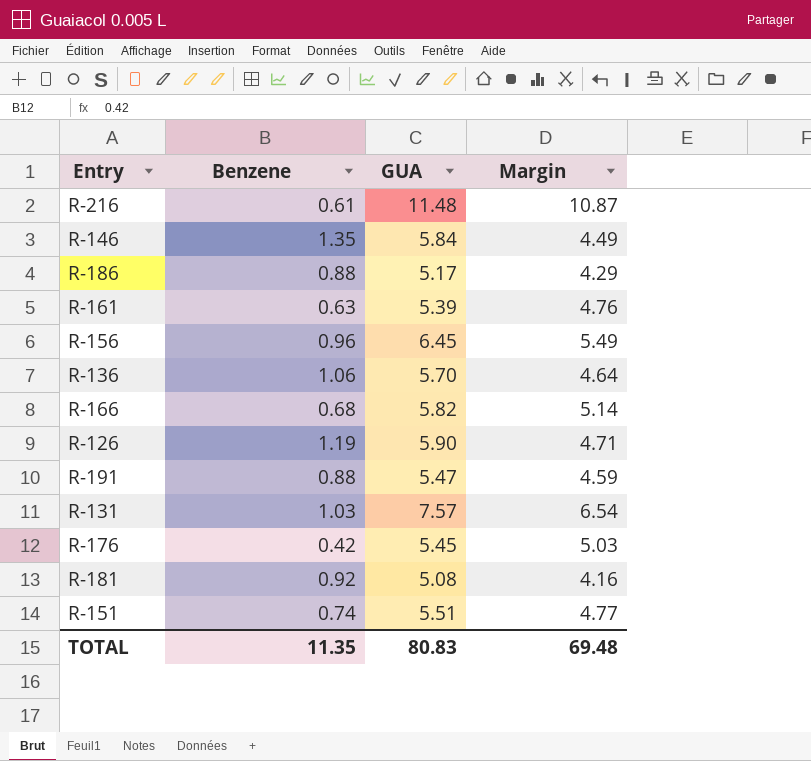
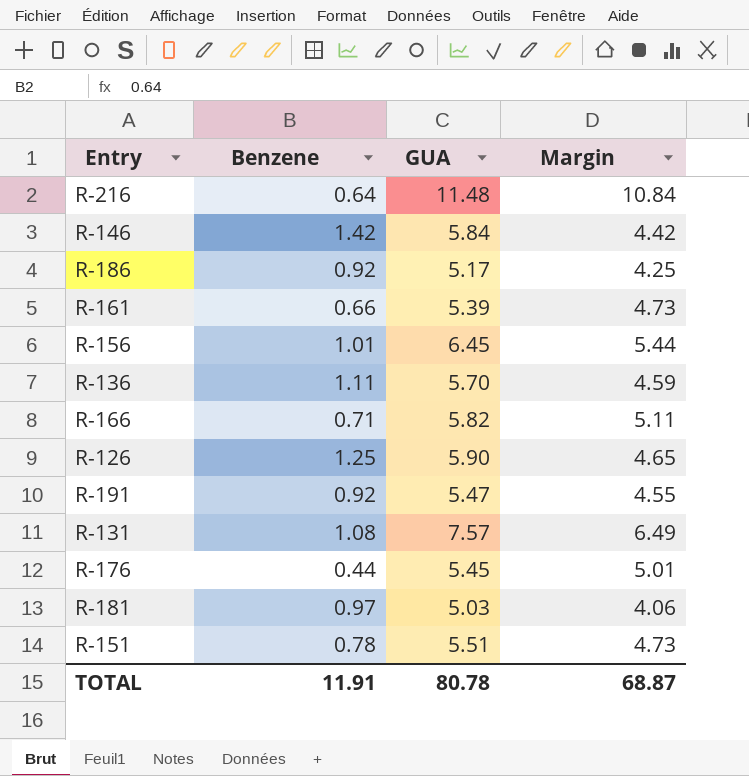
R-216 | Benzene: 0.61 -> 0.64
R-216 | Margin: 10.87 -> 10.84
R-146 | Benzene: 1.35 -> 1.42
R-146 | Margin: 4.49 -> 4.42
R-186 | Benzene: 0.88 -> 0.92
R-186 | Margin: 4.29 -> 4.25
R-161 | Benzene: 0.63 -> 0.66
R-161 | Margin: 4.76 -> 4.73
R-156 | Benzene: 0.96 -> 1.01
R-156 | Margin: 5.49 -> 5.44
R-136 | Benzene: 1.06 -> 1.11
R-136 | Margin: 4.64 -> 4.59
R-166 | Benzene: 0.68 -> 0.71
R-166 | Margin: 5.14 -> 5.11
R-126 | Benzene: 1.19 -> 1.25
R-126 | Margin: 4.71 -> 4.65
R-191 | Benzene: 0.88 -> 0.92
R-191 | Margin: 4.59 -> 4.55
R-131 | Benzene: 1.03 -> 1.08
R-131 | Margin: 6.54 -> 6.49
R-176 | Benzene: 0.42 -> 0.44
R-176 | Margin: 5.03 -> 5.01
R-181 | Benzene: 0.92 -> 0.97
R-181 | GUA: 5.08 -> 5.03
R-181 | Margin: 4.16 -> 4.06
R-151 | Benzene: 0.74 -> 0.78
R-151 | Margin: 4.77 -> 4.73
TOTAL | Benzene: 11.35 -> 11.91
TOTAL | GUA: 80.83 -> 80.78
TOTAL | Margin: 69.48 -> 68.87

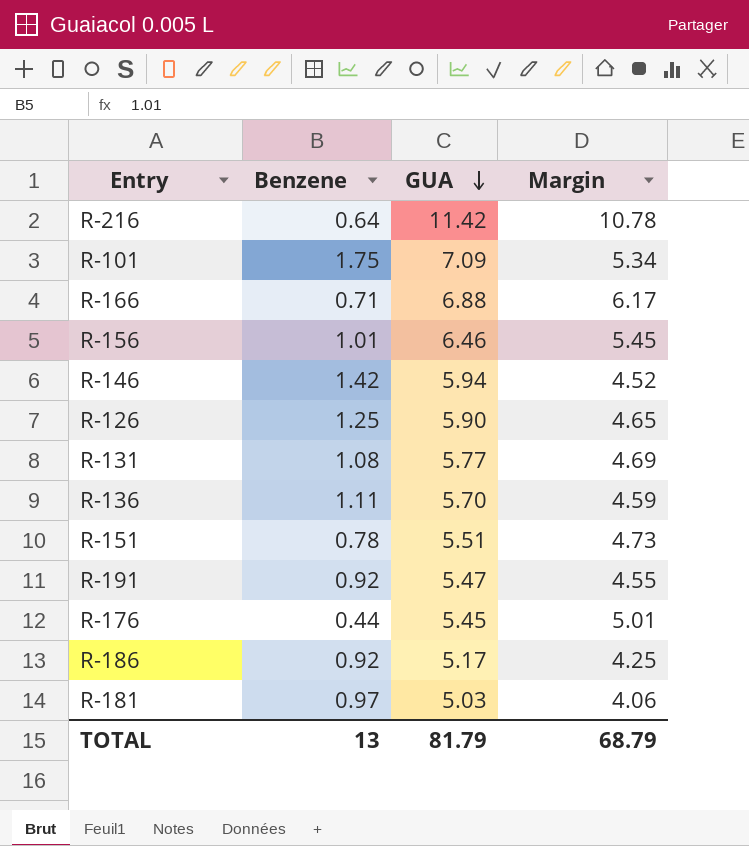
row order: none -> GUA descending
row R-161: 0.66 | 5.39 | 4.73 -> none
R-216 | GUA: 11.48 -> 11.42
R-216 | Margin: 10.84 -> 10.78
row R-101: none -> 1.75 | 7.09 | 5.34
R-166 | GUA: 5.82 -> 6.88
R-166 | Margin: 5.11 -> 6.17
R-156 | GUA: 6.45 -> 6.46
R-156 | Margin: 5.44 -> 5.45
R-146 | GUA: 5.84 -> 5.94
R-146 | Margin: 4.42 -> 4.52
R-131 | GUA: 7.57 -> 5.77
R-131 | Margin: 6.49 -> 4.69
TOTAL | Benzene: 11.91 -> 13
TOTAL | GUA: 80.78 -> 81.79
TOTAL | Margin: 68.87 -> 68.79

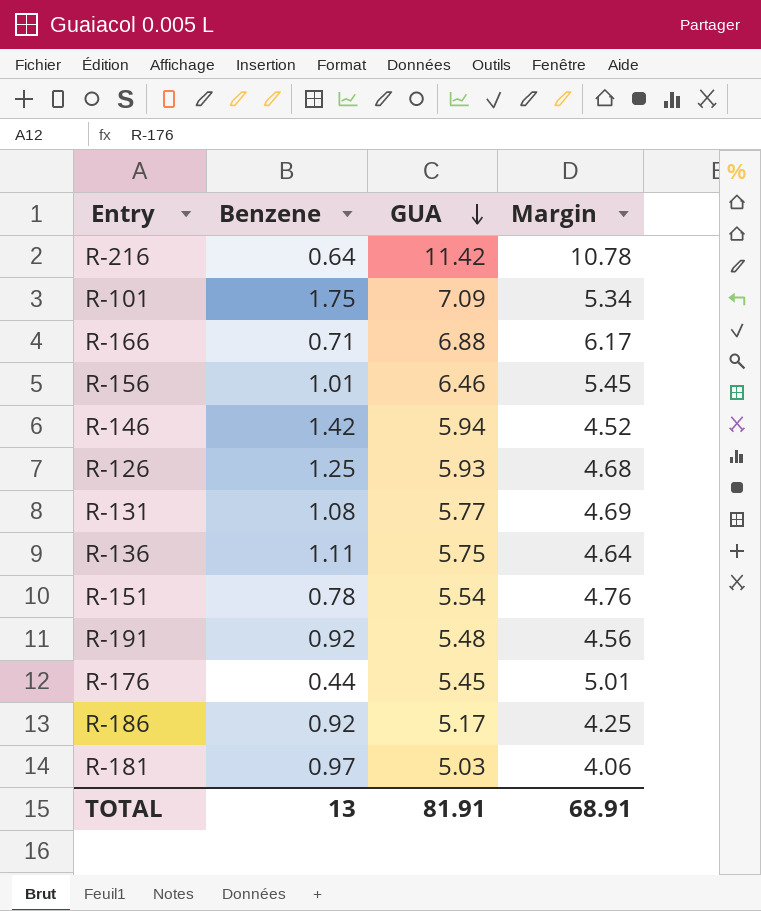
R-126 | GUA: 5.90 -> 5.93
R-126 | Margin: 4.65 -> 4.68
R-136 | GUA: 5.70 -> 5.75
R-136 | Margin: 4.59 -> 4.64
R-151 | GUA: 5.51 -> 5.54
R-151 | Margin: 4.73 -> 4.76
R-191 | GUA: 5.47 -> 5.48
R-191 | Margin: 4.55 -> 4.56
TOTAL | GUA: 81.79 -> 81.91
TOTAL | Margin: 68.79 -> 68.91

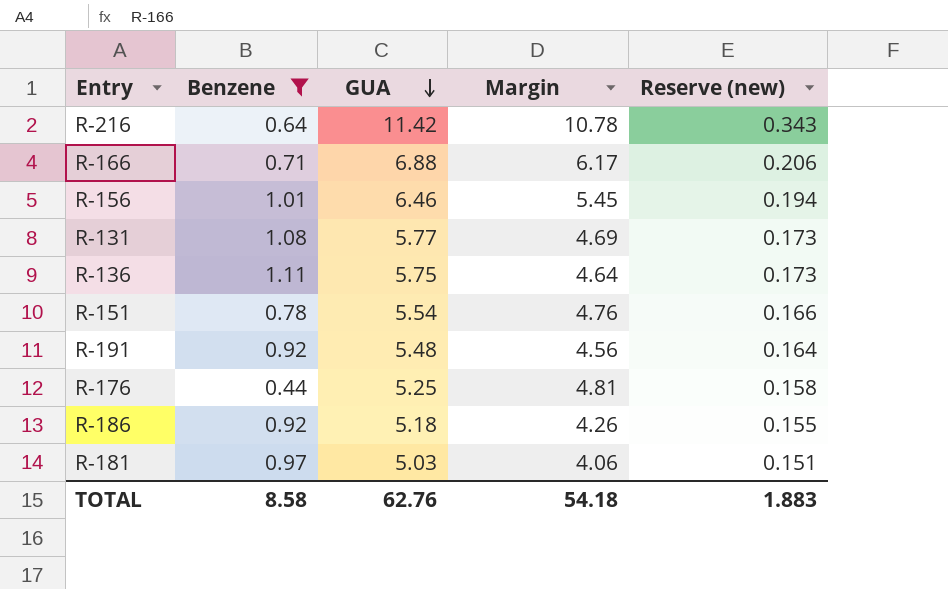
filter: none -> Benzene <= 1.11
column Reserve (new) | formula: none -> [GUA] * 0.03
R-176 | GUA: 5.45 -> 5.25
R-176 | Margin: 5.01 -> 4.81
R-186 | GUA: 5.17 -> 5.18
R-186 | Margin: 4.25 -> 4.26
TOTAL | Benzene: 13 -> 8.58
TOTAL | GUA: 81.91 -> 62.76
TOTAL | Margin: 68.91 -> 54.18

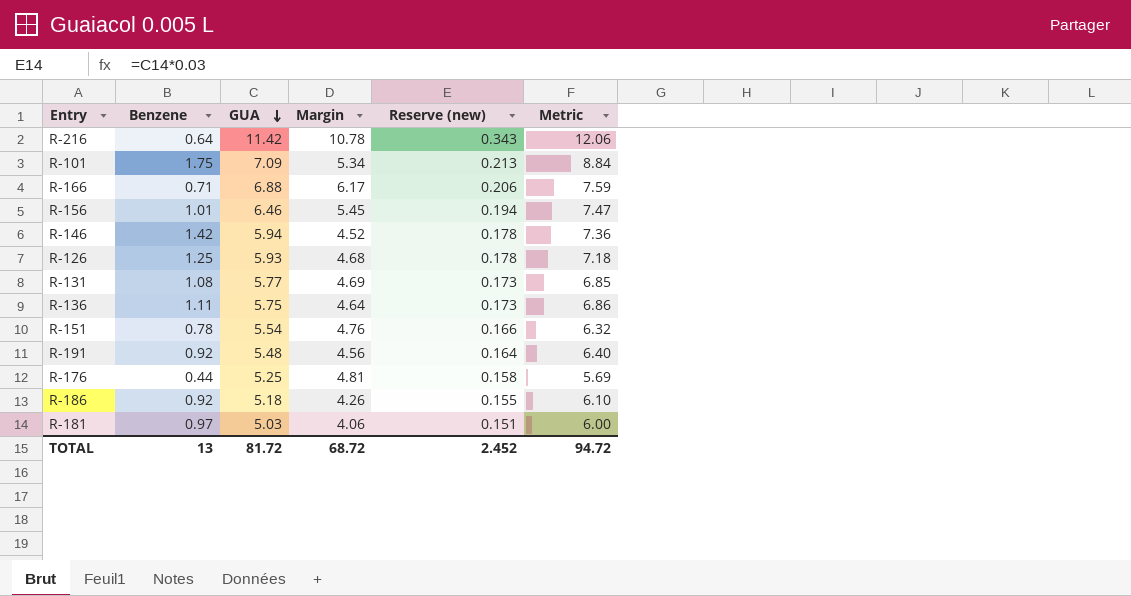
filter: Benzene <= 1.11 -> none
column Metric | formula: none -> [Benzene] + [GUA]
TOTAL | Benzene: 8.58 -> 13
TOTAL | GUA: 62.76 -> 81.72
TOTAL | Margin: 54.18 -> 68.72
TOTAL | Reserve (new): 1.883 -> 2.452

